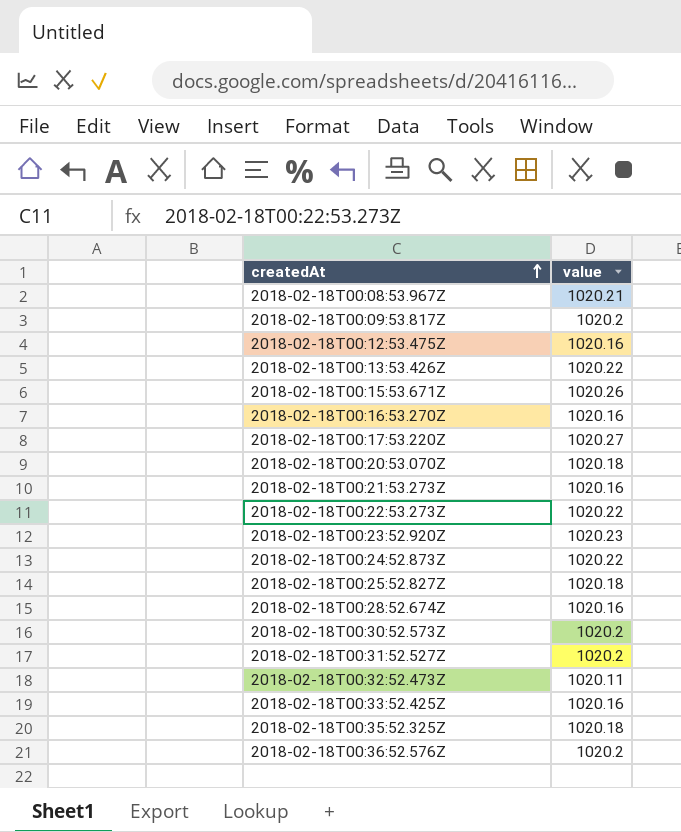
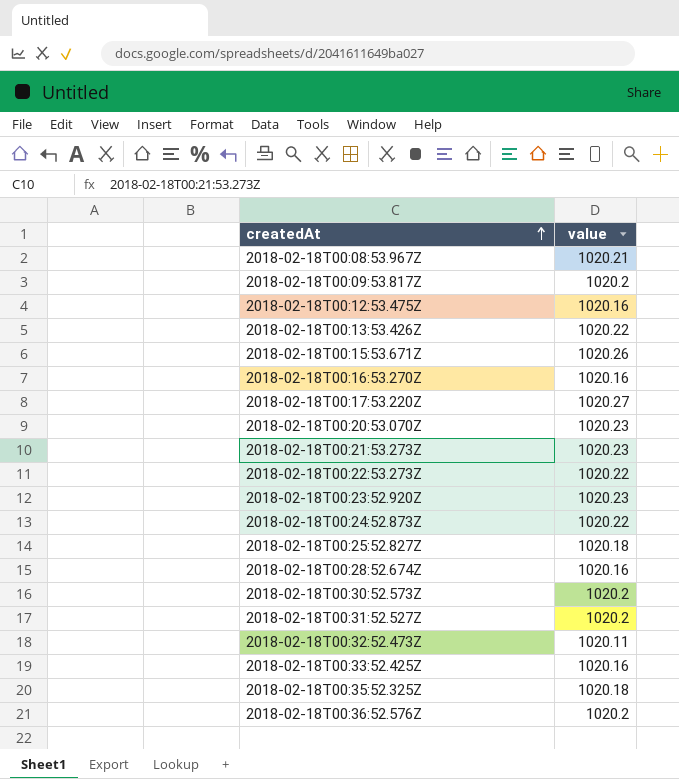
2018-02-18T00:20:53.070Z | value: 1020.18 -> 1020.23
2018-02-18T00:21:53.273Z | value: 1020.16 -> 1020.23

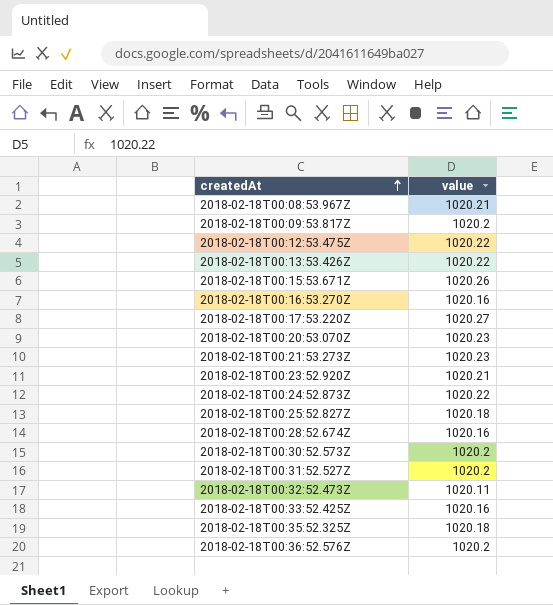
row 2018-02-18T00:22:53.273Z: 1020.22 -> none
2018-02-18T00:12:53.475Z | value: 1020.16 -> 1020.22
2018-02-18T00:23:52.920Z | value: 1020.23 -> 1020.21

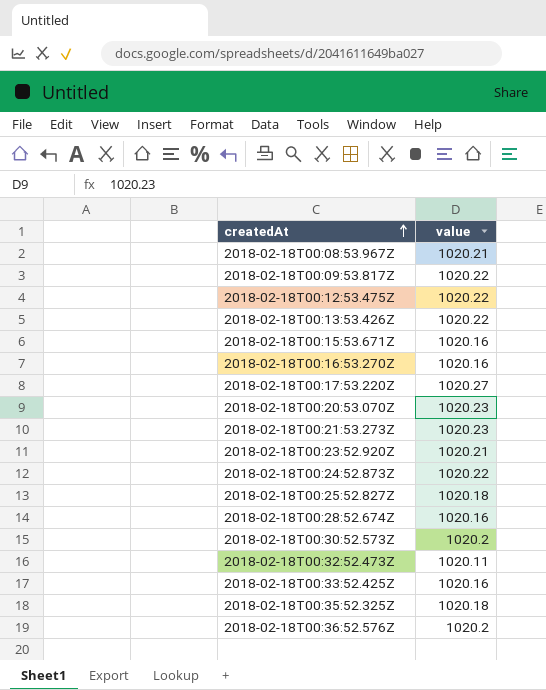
row 2018-02-18T00:31:52.527Z: 1020.2 -> none
2018-02-18T00:09:53.817Z | value: 1020.2 -> 1020.22
2018-02-18T00:15:53.671Z | value: 1020.26 -> 1020.16

